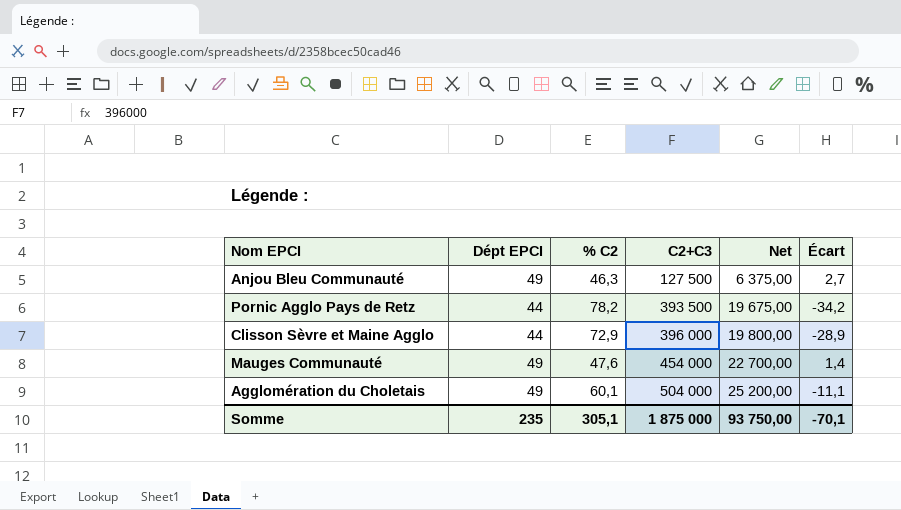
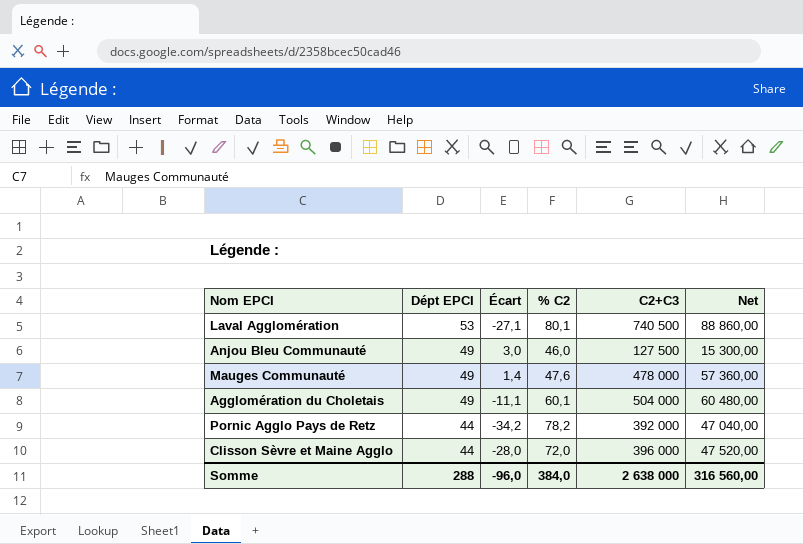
row order: C2+C3 ascending -> Dépt EPCI descending
column Écart | position: 6 -> 3
column Net | formula: [C2+C3] * 0,05 -> [C2+C3] * 0,12
row Laval Agglomération: none -> 53 | -27,1 | 80,1 | 740 500 | 88 860,00
Anjou Bleu Communauté | Écart: 2,7 -> 3,0
Anjou Bleu Communauté | % C2: 46,3 -> 46,0
Mauges Communauté | C2+C3: 454 000 -> 478 000
Pornic Agglo Pays de Retz | C2+C3: 393 500 -> 392 000
Clisson Sèvre et Maine Agglo | Écart: -28,9 -> -28,0
Clisson Sèvre et Maine Agglo | % C2: 72,9 -> 72,0
Somme | Dépt EPCI: 235 -> 288
Somme | Écart: -70,1 -> -96,0
Somme | % C2: 305,1 -> 384,0
Somme | C2+C3: 1 875 000 -> 2 638 000
Somme | Net: 93 750,00 -> 316 560,00

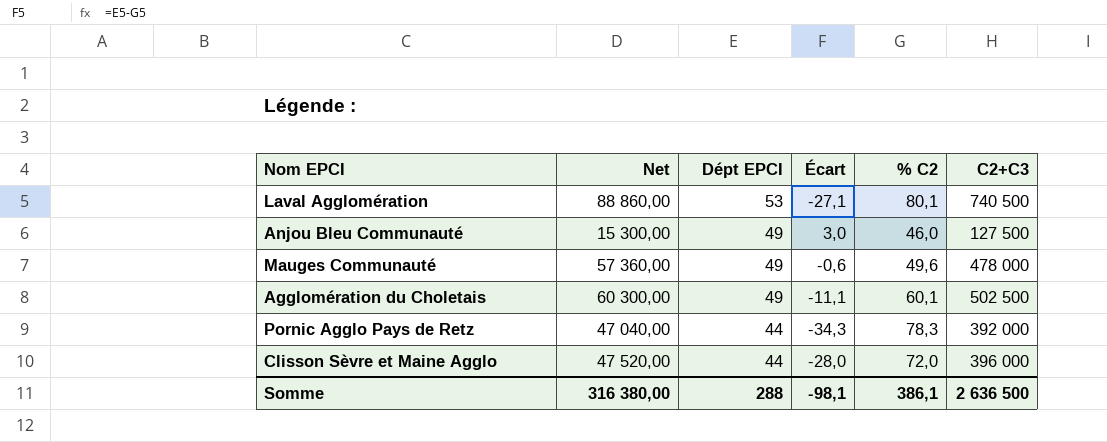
column Net | position: 6 -> 2
Mauges Communauté | Écart: 1,4 -> -0,6
Mauges Communauté | % C2: 47,6 -> 49,6
Agglomération du Choletais | Net: 60 480,00 -> 60 300,00
Agglomération du Choletais | C2+C3: 504 000 -> 502 500
Pornic Agglo Pays de Retz | Écart: -34,2 -> -34,3
Pornic Agglo Pays de Retz | % C2: 78,2 -> 78,3
Somme | Net: 316 560,00 -> 316 380,00
Somme | Écart: -96,0 -> -98,1
Somme | % C2: 384,0 -> 386,1
Somme | C2+C3: 2 638 000 -> 2 636 500

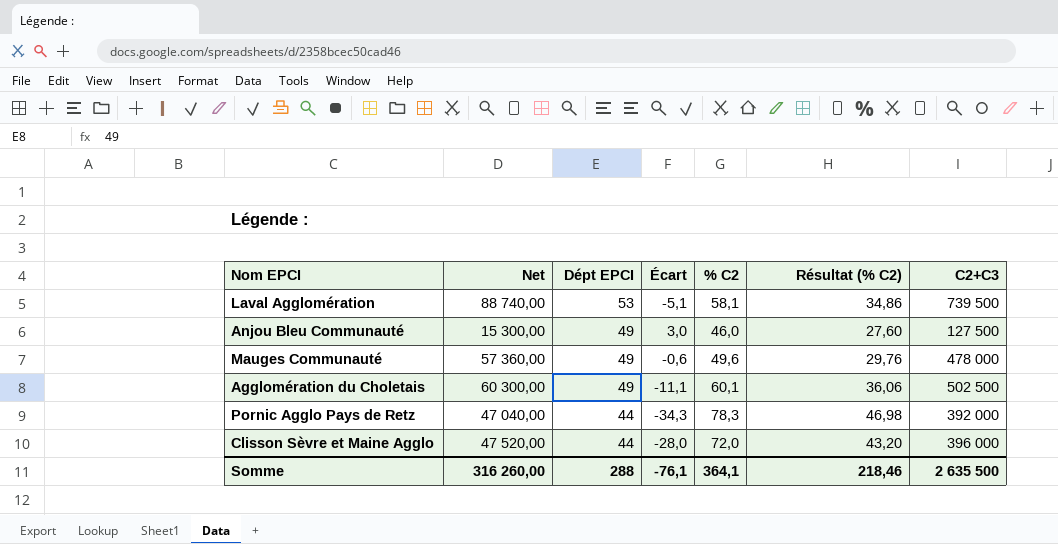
column Résultat (% C2) | formula: none -> [% C2] * 0,6
Laval Agglomération | Net: 88 860,00 -> 88 740,00
Laval Agglomération | Écart: -27,1 -> -5,1
Laval Agglomération | % C2: 80,1 -> 58,1
Laval Agglomération | C2+C3: 740 500 -> 739 500
Somme | Net: 316 380,00 -> 316 260,00
Somme | Écart: -98,1 -> -76,1
Somme | % C2: 386,1 -> 364,1
Somme | C2+C3: 2 636 500 -> 2 635 500

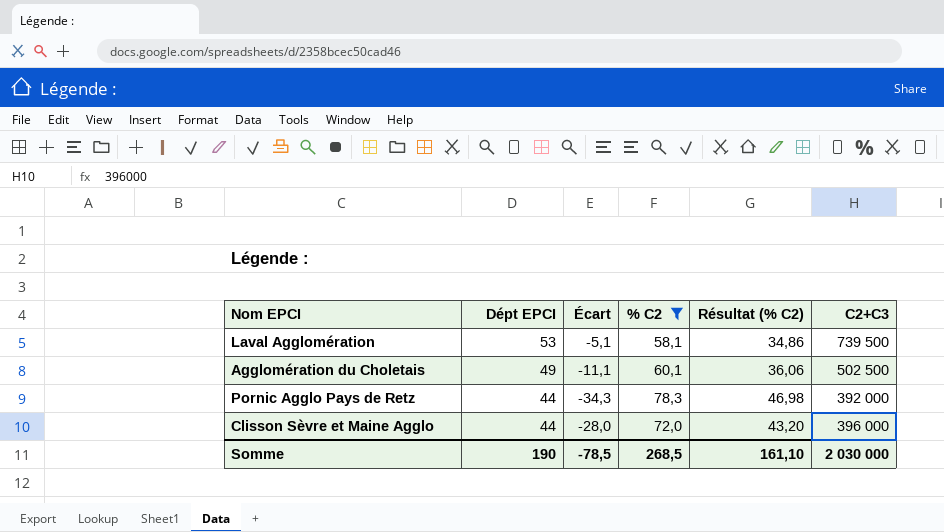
filter: none -> % C2 >= 58,1
column Net | formula: [C2+C3] * 0,12 -> none
Somme | Dépt EPCI: 288 -> 190
Somme | Écart: -76,1 -> -78,5
Somme | % C2: 364,1 -> 268,5
Somme | Résultat (% C2): 218,46 -> 161,10
Somme | C2+C3: 2 635 500 -> 2 030 000

